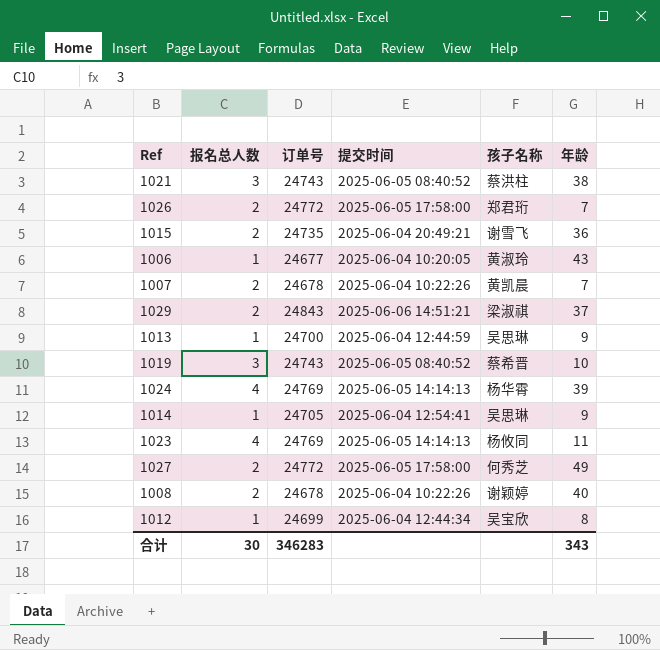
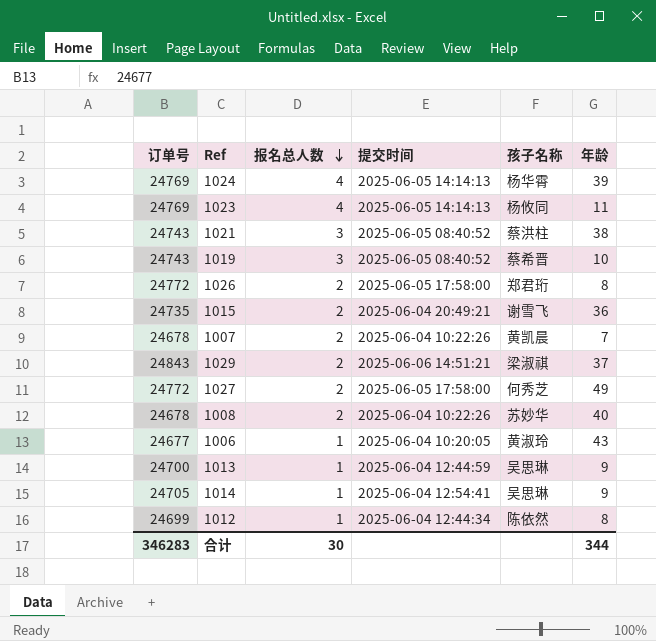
row order: none -> 报名总人数 descending
column 订单号 | position: 3 -> 1
1026 | 年龄: 7 -> 8
1008 | 孩子名称: 谢颖婷 -> 苏妙华
1012 | 孩子名称: 吴宝欣 -> 陈依然
合计 | 年龄: 343 -> 344

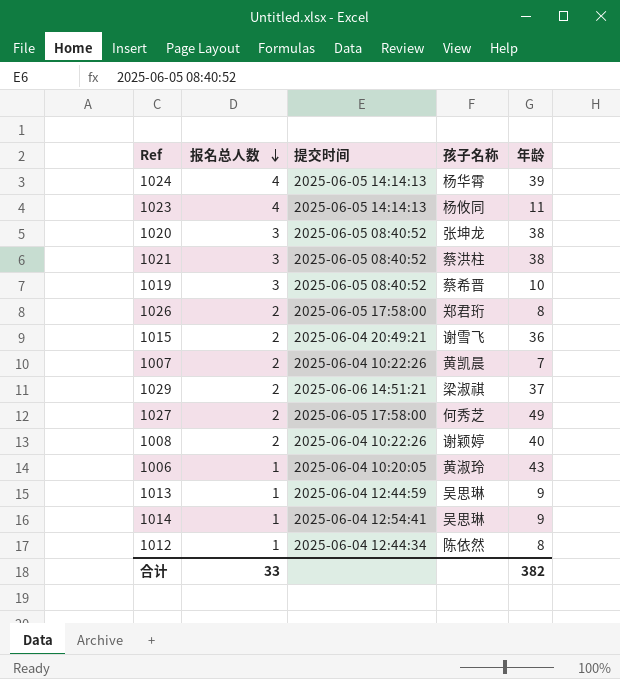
column 订单号 | position: 1 -> none
row 1020: none -> 3 | 2025-06-05 08:40:52 | 张坤龙 | 38
1008 | 孩子名称: 苏妙华 -> 谢颖婷
合计 | 报名总人数: 30 -> 33
合计 | 年龄: 344 -> 382

